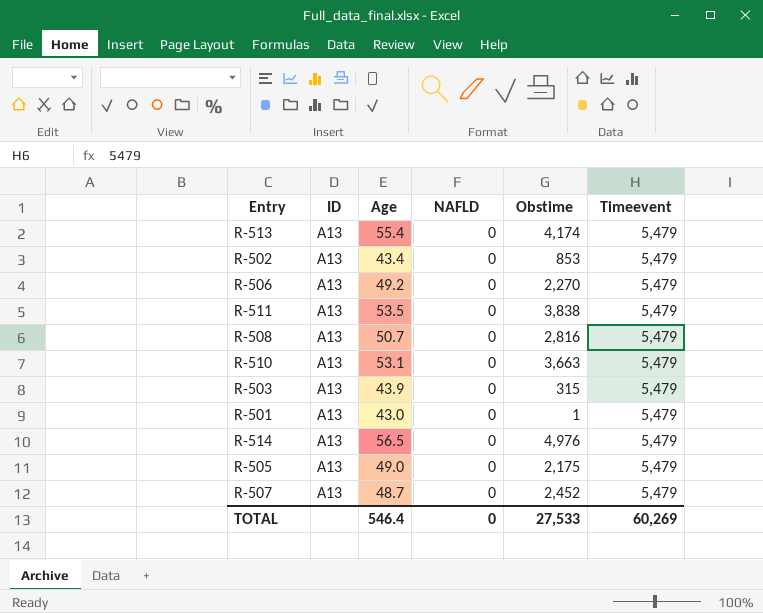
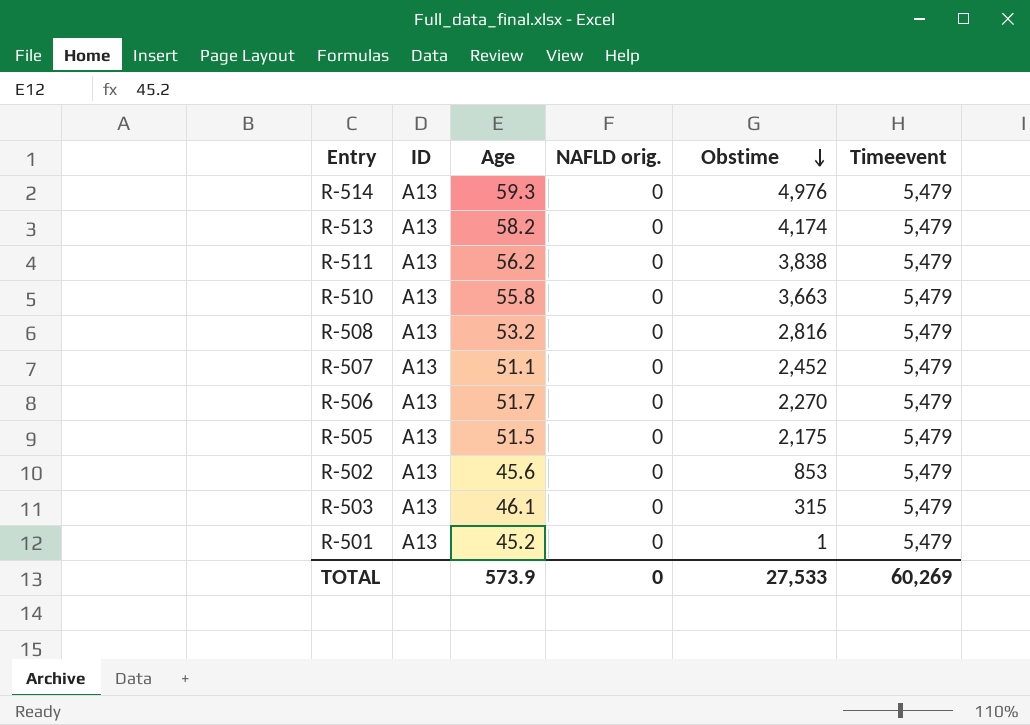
row order: none -> Obstime descending
column name: NAFLD -> NAFLD orig.
R-514 | Age: 56.5 -> 59.3
R-513 | Age: 55.4 -> 58.2
R-511 | Age: 53.5 -> 56.2
R-510 | Age: 53.1 -> 55.8
R-508 | Age: 50.7 -> 53.2
R-507 | Age: 48.7 -> 51.1
R-506 | Age: 49.2 -> 51.7
R-505 | Age: 49.0 -> 51.5
R-502 | Age: 43.4 -> 45.6
R-503 | Age: 43.9 -> 46.1
R-501 | Age: 43.0 -> 45.2
TOTAL | Age: 546.4 -> 573.9

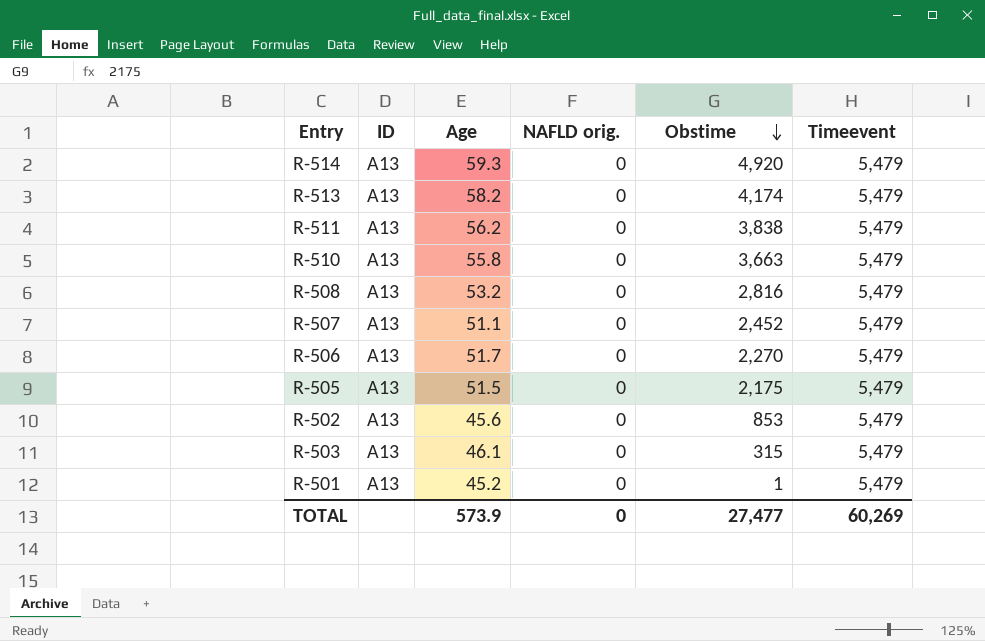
R-514 | Obstime: 4,976 -> 4,920
TOTAL | Obstime: 27,533 -> 27,477

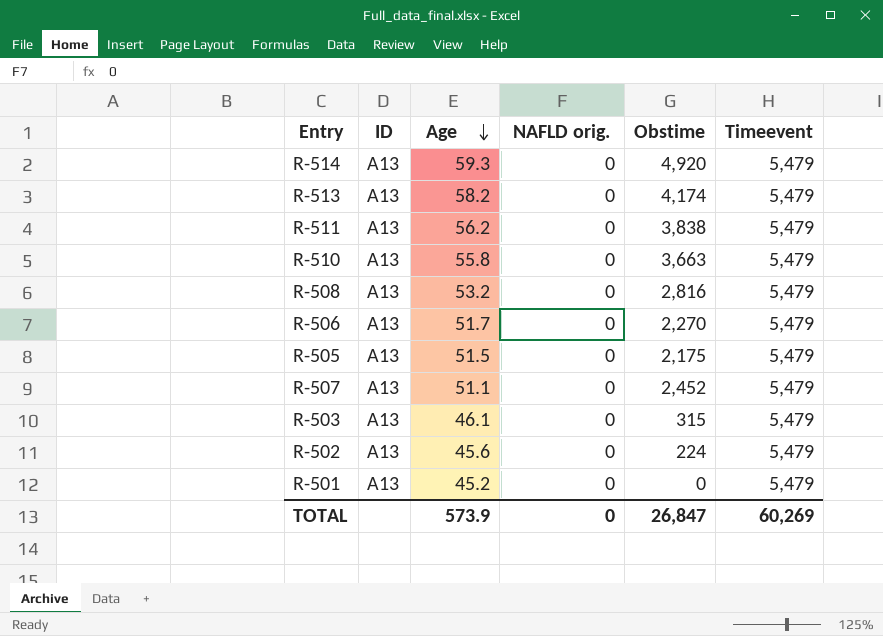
row order: Obstime descending -> Age descending
R-502 | Obstime: 853 -> 224
R-501 | Obstime: 1 -> 0
TOTAL | Obstime: 27,477 -> 26,847

